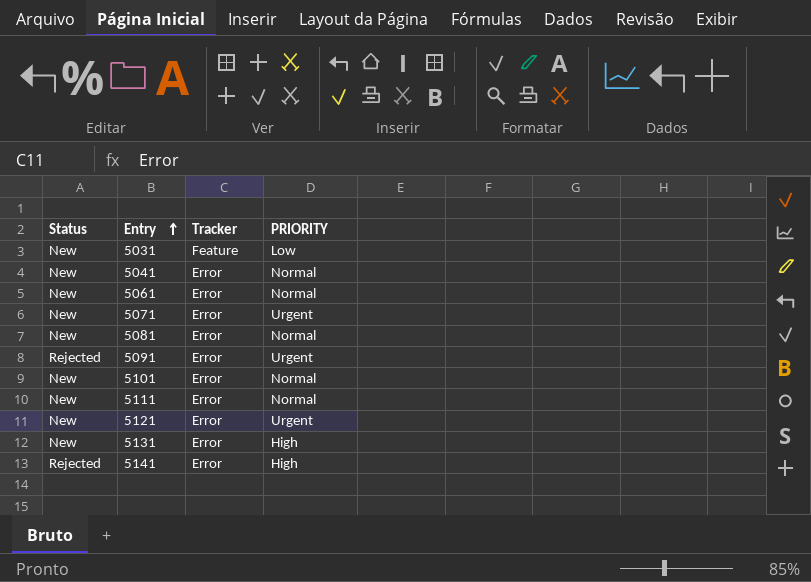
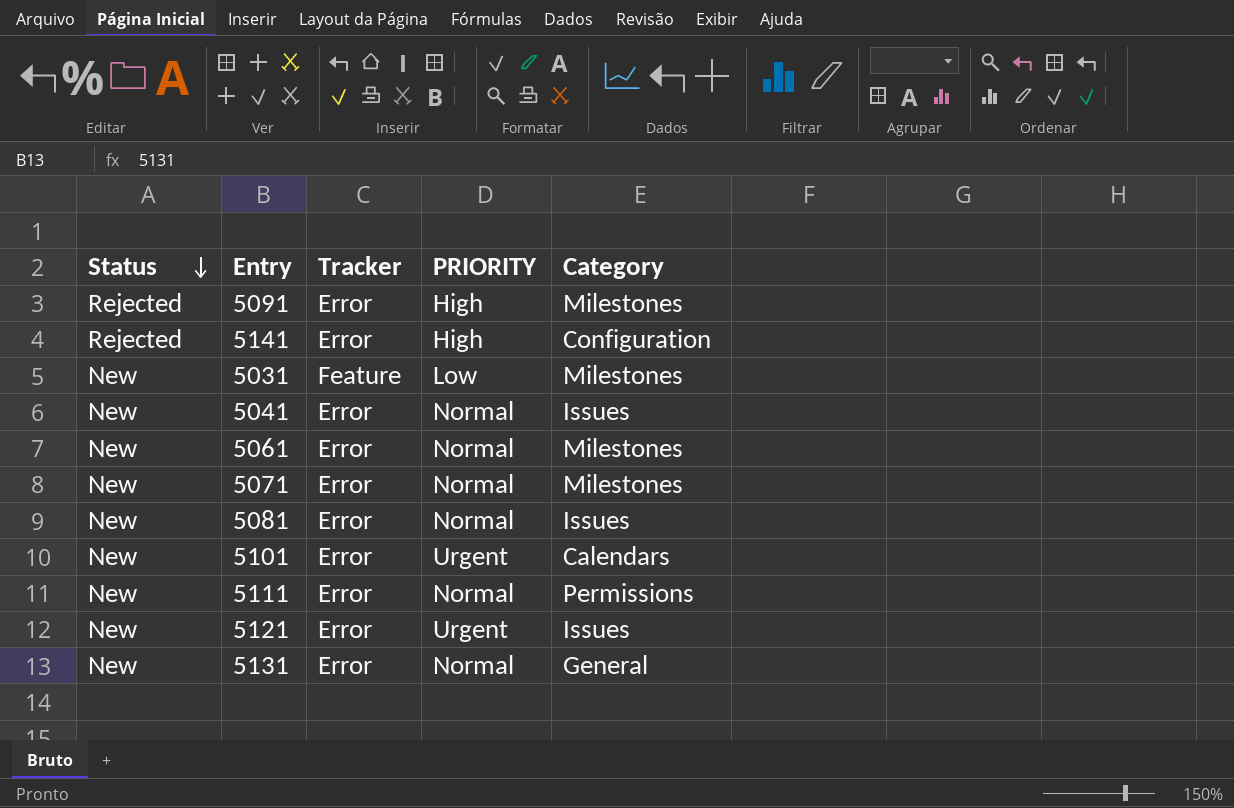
row order: Entry ascending -> Status descending
column Category | position: none -> 5
5091 | PRIORITY: Urgent -> High
5071 | PRIORITY: Urgent -> Normal
5101 | PRIORITY: Normal -> Urgent
5131 | PRIORITY: High -> Normal

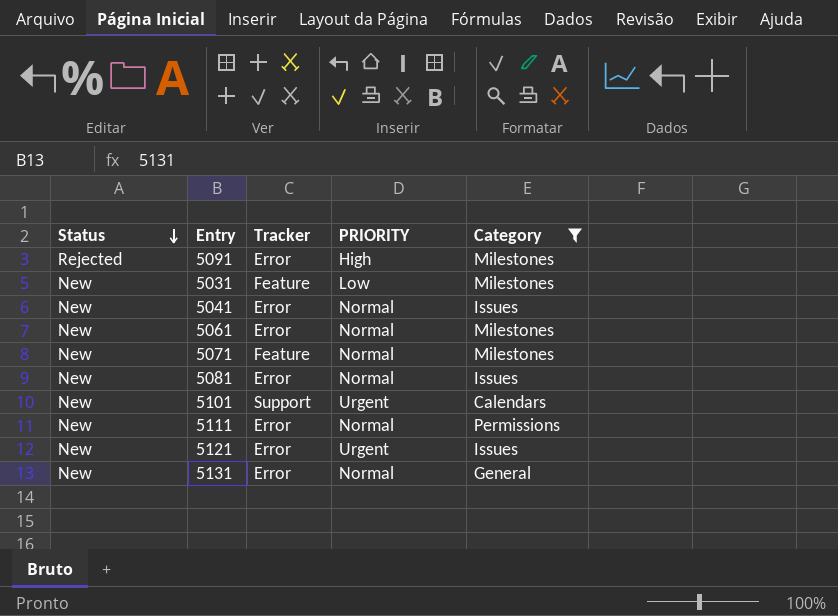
filter: none -> Category != Configuration
5071 | Tracker: Error -> Feature
5101 | Tracker: Error -> Support

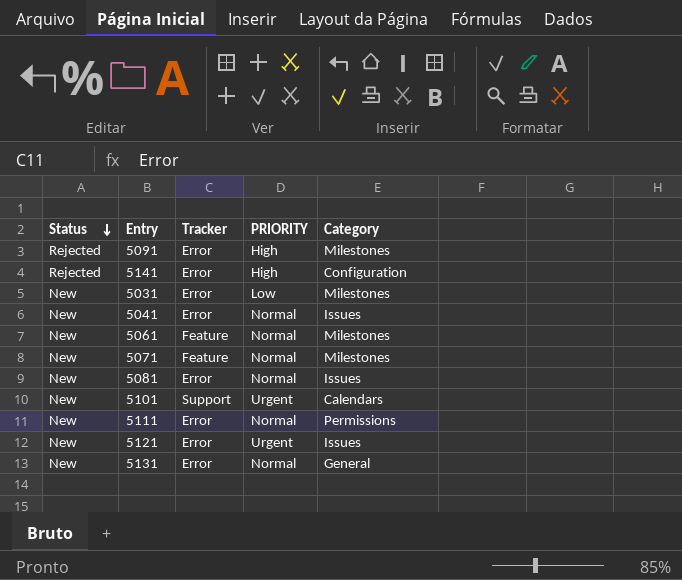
filter: Category != Configuration -> none
5031 | Tracker: Feature -> Error
5061 | Tracker: Error -> Feature

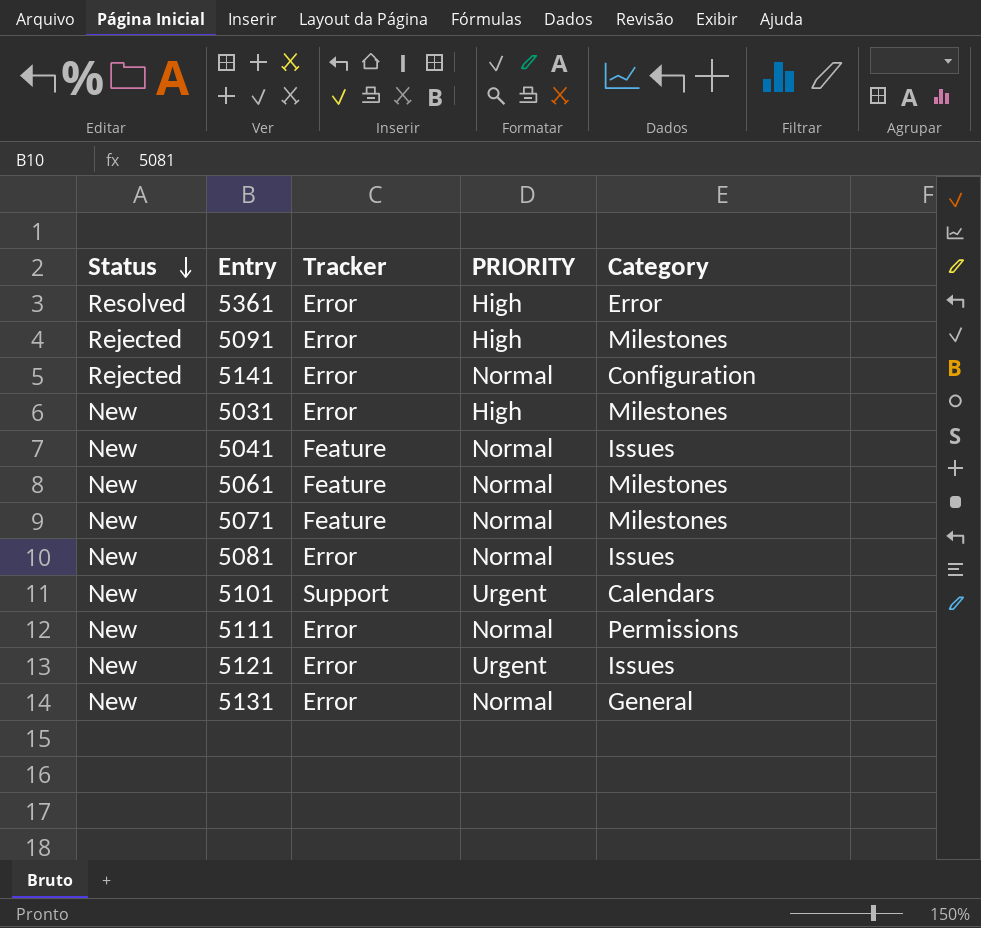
row 5361: none -> Resolved | Error | High | Error
5141 | PRIORITY: High -> Normal
5031 | PRIORITY: Low -> High
5041 | Tracker: Error -> Feature

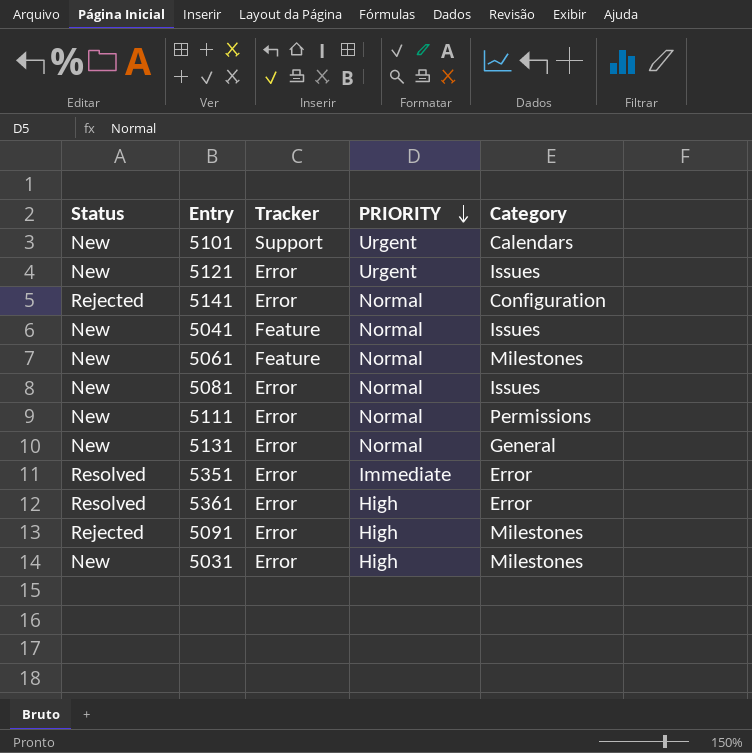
row order: Status descending -> PRIORITY descending
row 5071: New | Feature | Normal | Milestones -> none
row 5351: none -> Resolved | Error | Immediate | Error

